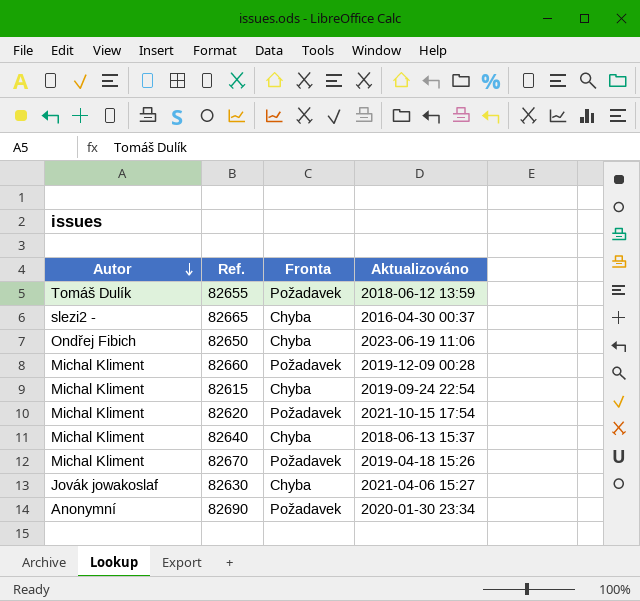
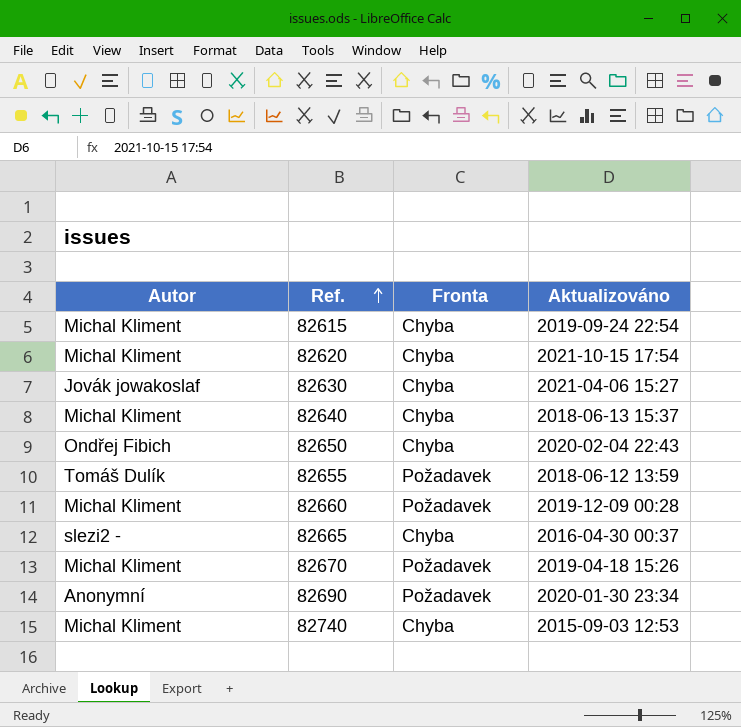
row order: Autor descending -> Ref. ascending
82620 | Fronta: Požadavek -> Chyba
82650 | Aktualizováno: 2023-06-19 11:06 -> 2020-02-04 22:43
row 82740: none -> Michal Kliment | Chyba | 2015-09-03 12:53

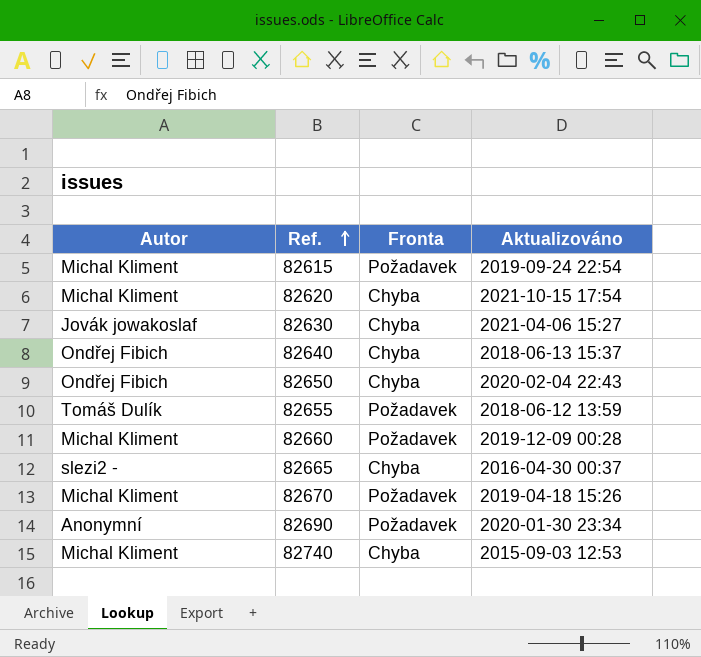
82615 | Fronta: Chyba -> Požadavek
82640 | Autor: Michal Kliment -> Ondřej Fibich

